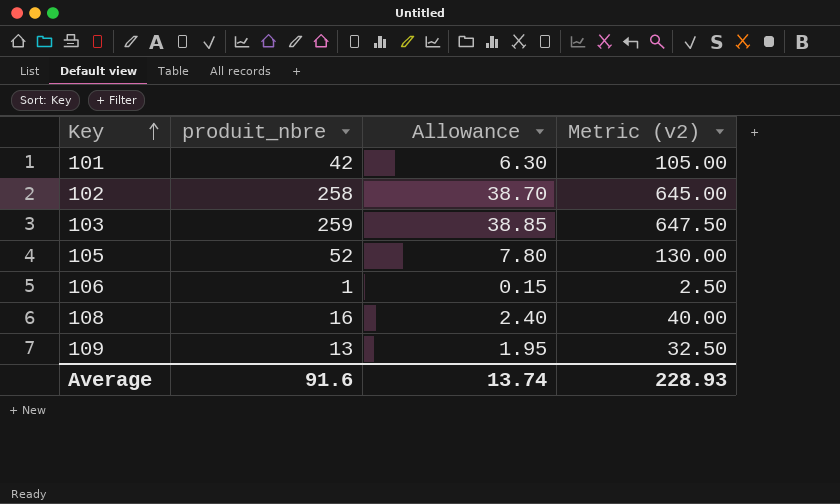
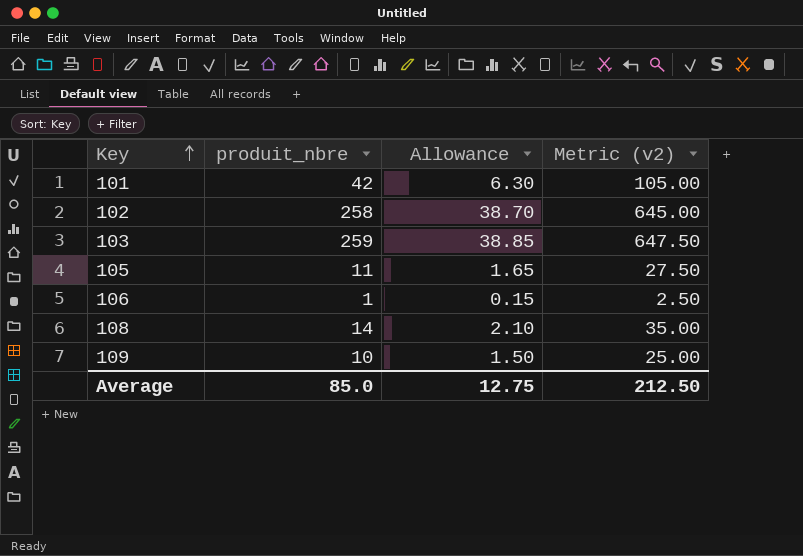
105 | produit_nbre: 52 -> 11
105 | Allowance: 7.80 -> 1.65
105 | Metric (v2): 130.00 -> 27.50
108 | produit_nbre: 16 -> 14
108 | Allowance: 2.40 -> 2.10
108 | Metric (v2): 40.00 -> 35.00
109 | produit_nbre: 13 -> 10
109 | Allowance: 1.95 -> 1.50
109 | Metric (v2): 32.50 -> 25.00
Average | produit_nbre: 91.6 -> 85.0
Average | Allowance: 13.74 -> 12.75
Average | Metric (v2): 228.93 -> 212.50

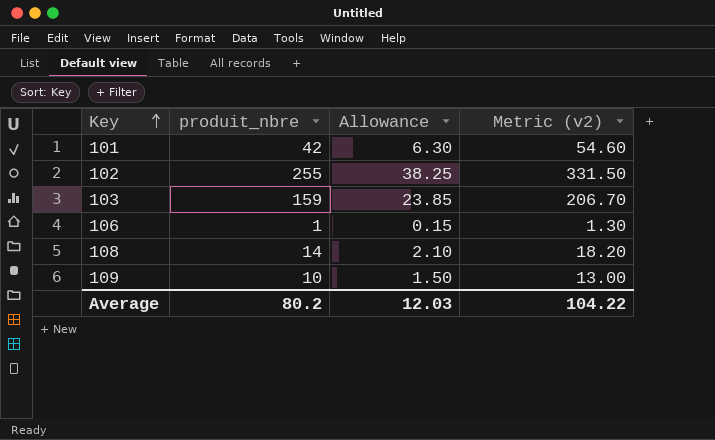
column Metric (v2) | formula: [produit_nbre] * 2.5 -> [produit_nbre] * 1.3
row 105: 11 | 1.65 | 27.50 -> none
102 | produit_nbre: 258 -> 255
102 | Allowance: 38.70 -> 38.25
103 | produit_nbre: 259 -> 159
103 | Allowance: 38.85 -> 23.85
Average | produit_nbre: 85.0 -> 80.2
Average | Allowance: 12.75 -> 12.03
Average | Metric (v2): 212.50 -> 104.22

